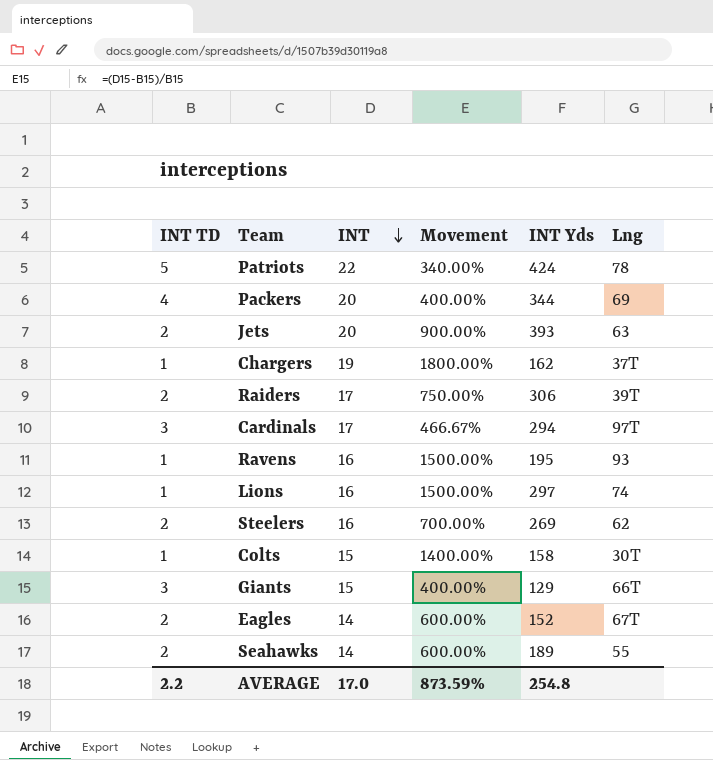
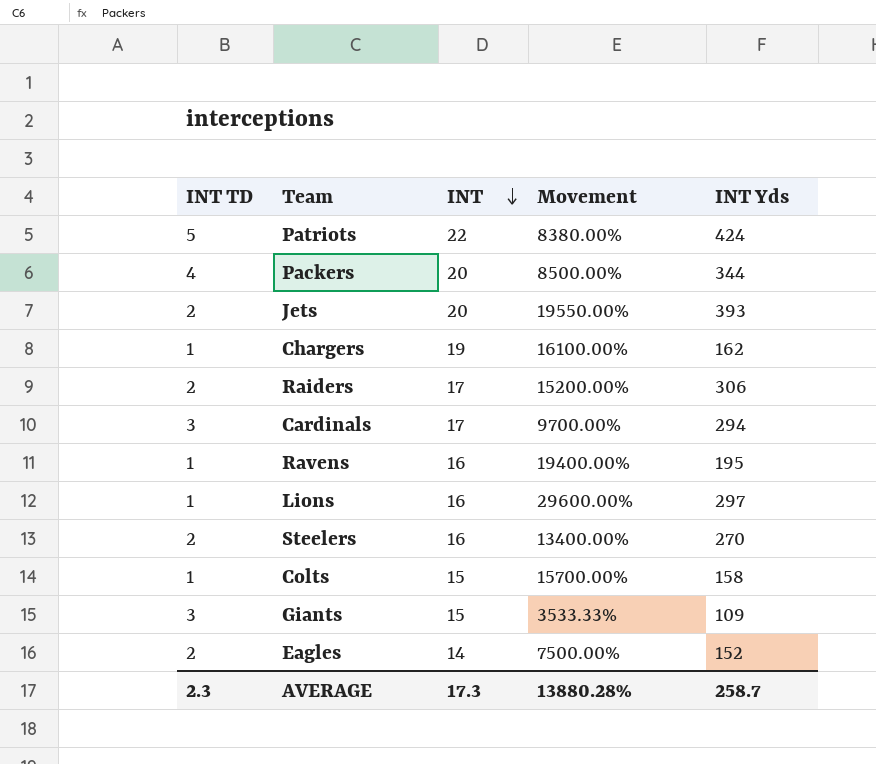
column Lng | position: 6 -> none
column Movement | formula: ([INT] - [INT TD]) / [INT TD] -> ([INT Yds] - [INT TD]) / [INT TD]
row Seahawks: 2 | 14 | 600.00% | 189 | 55 -> none
Steelers | INT Yds: 269 -> 270
Giants | INT Yds: 129 -> 109
AVERAGE | INT TD: 2.2 -> 2.3
AVERAGE | INT: 17.0 -> 17.3
AVERAGE | Movement: 873.59% -> 13880.28%
AVERAGE | INT Yds: 254.8 -> 258.7

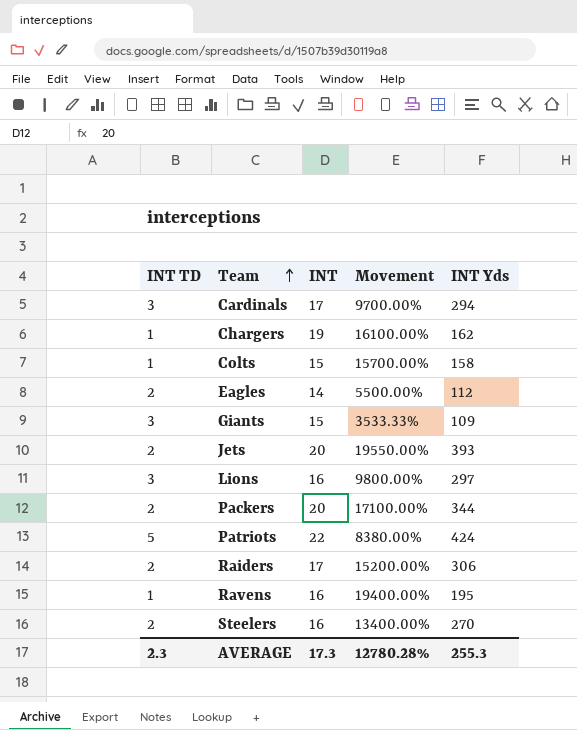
row order: INT descending -> Team ascending
Eagles | Movement: 7500.00% -> 5500.00%
Eagles | INT Yds: 152 -> 112
Lions | INT TD: 1 -> 3
Lions | Movement: 29600.00% -> 9800.00%
Packers | INT TD: 4 -> 2
Packers | Movement: 8500.00% -> 17100.00%
AVERAGE | Movement: 13880.28% -> 12780.28%
AVERAGE | INT Yds: 258.7 -> 255.3

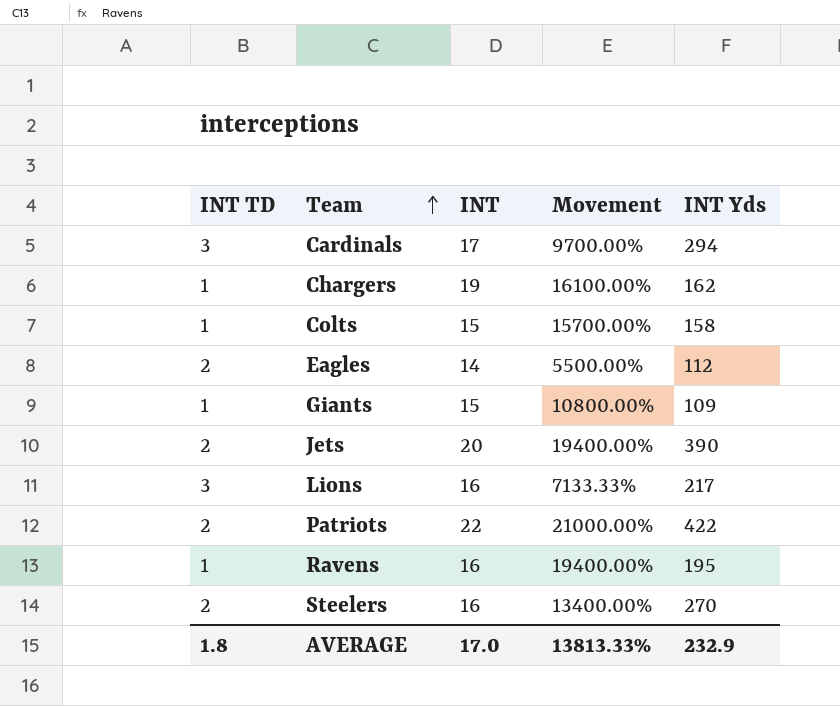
row Packers: 2 | 20 | 17100.00% | 344 -> none
row Raiders: 2 | 17 | 15200.00% | 306 -> none
Giants | INT TD: 3 -> 1
Giants | Movement: 3533.33% -> 10800.00%
Jets | Movement: 19550.00% -> 19400.00%
Jets | INT Yds: 393 -> 390
Lions | Movement: 9800.00% -> 7133.33%
Lions | INT Yds: 297 -> 217
Patriots | INT TD: 5 -> 2
Patriots | Movement: 8380.00% -> 21000.00%
Patriots | INT Yds: 424 -> 422
AVERAGE | INT TD: 2.3 -> 1.8
AVERAGE | INT: 17.3 -> 17.0
AVERAGE | Movement: 12780.28% -> 13813.33%
AVERAGE | INT Yds: 255.3 -> 232.9

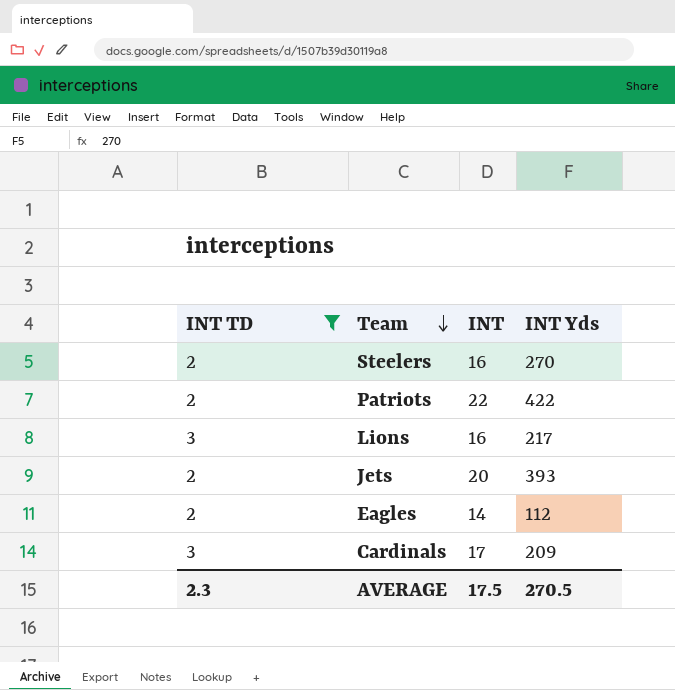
filter: none -> INT TD != 1
row order: Team ascending -> Team descending
column Movement | formula: ([INT Yds] - [INT TD]) / [INT TD] -> none
Jets | INT Yds: 390 -> 393
Cardinals | INT Yds: 294 -> 209
AVERAGE | INT TD: 1.8 -> 2.3
AVERAGE | INT: 17.0 -> 17.5
AVERAGE | INT Yds: 232.9 -> 270.5

